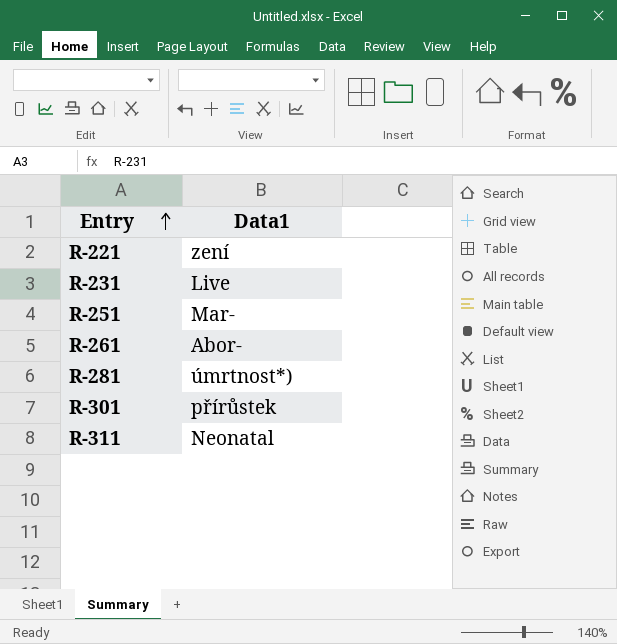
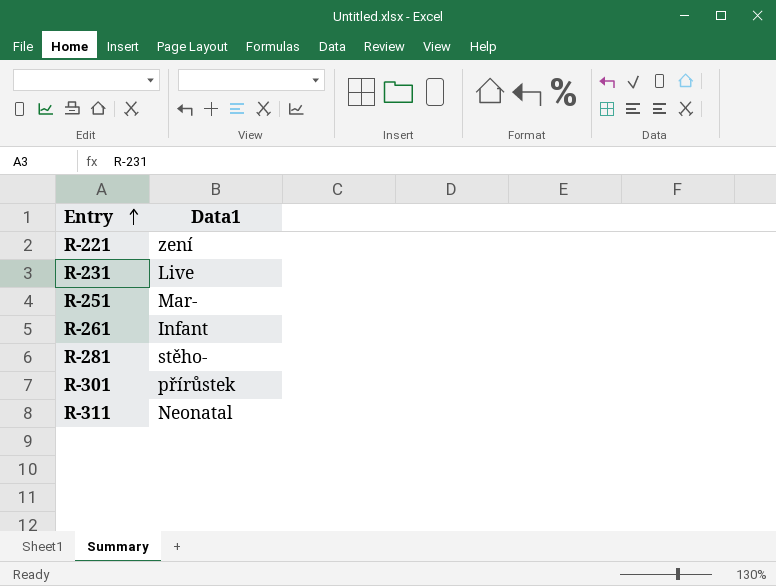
R-261 | Data1: Abor- -> Infant
R-281 | Data1: úmrtnost*) -> stěho-

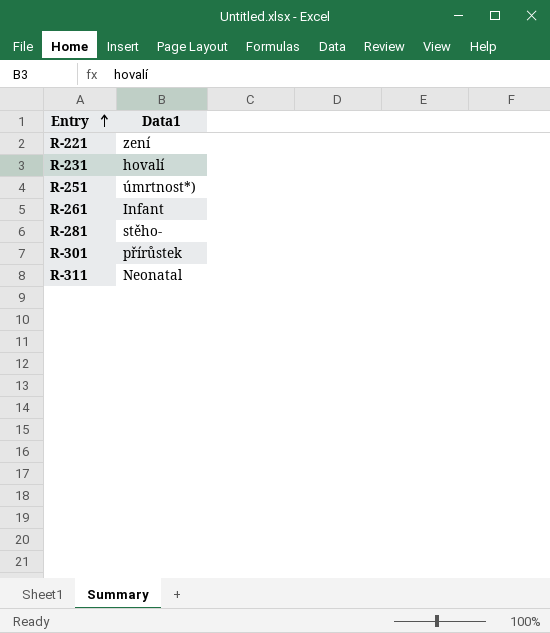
R-231 | Data1: Live -> hovalí
R-251 | Data1: Mar- -> úmrtnost*)

